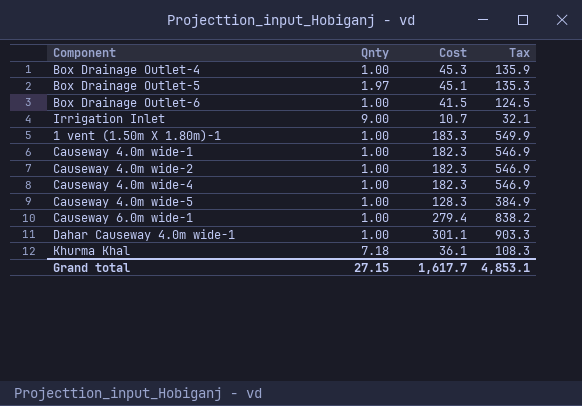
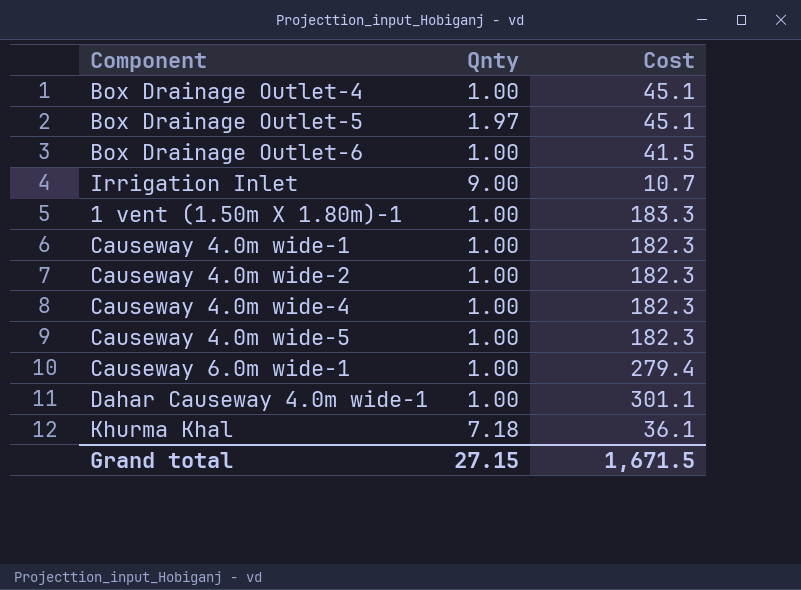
column Tax | formula: [Cost] * 3 -> none
Box Drainage Outlet-4 | Cost: 45.3 -> 45.1
Causeway 4.0m wide-5 | Cost: 128.3 -> 182.3
Grand total | Cost: 1,617.7 -> 1,671.5

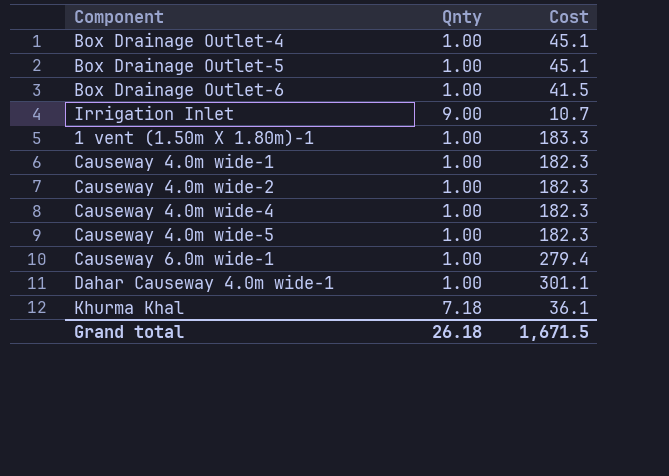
Box Drainage Outlet-5 | Qnty: 1.97 -> 1.00
Grand total | Qnty: 27.15 -> 26.18

